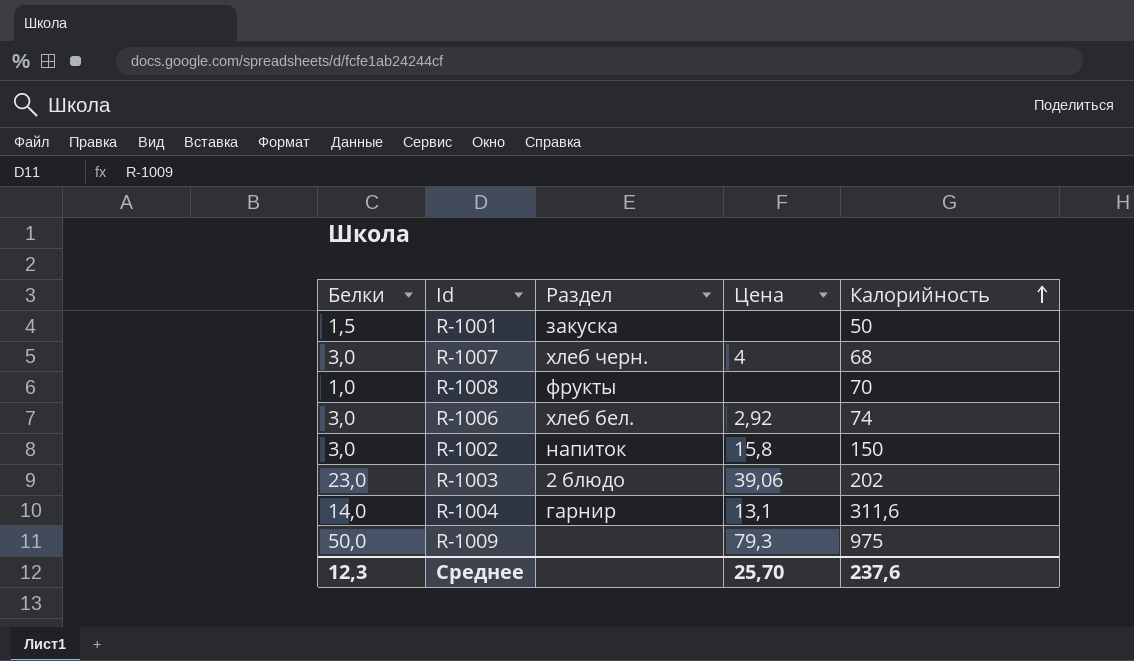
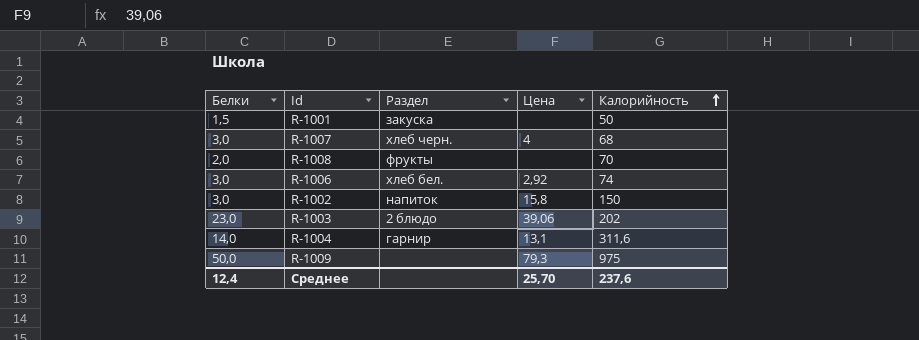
R-1008 | Белки: 1,0 -> 2,0
Среднее | Белки: 12,3 -> 12,4

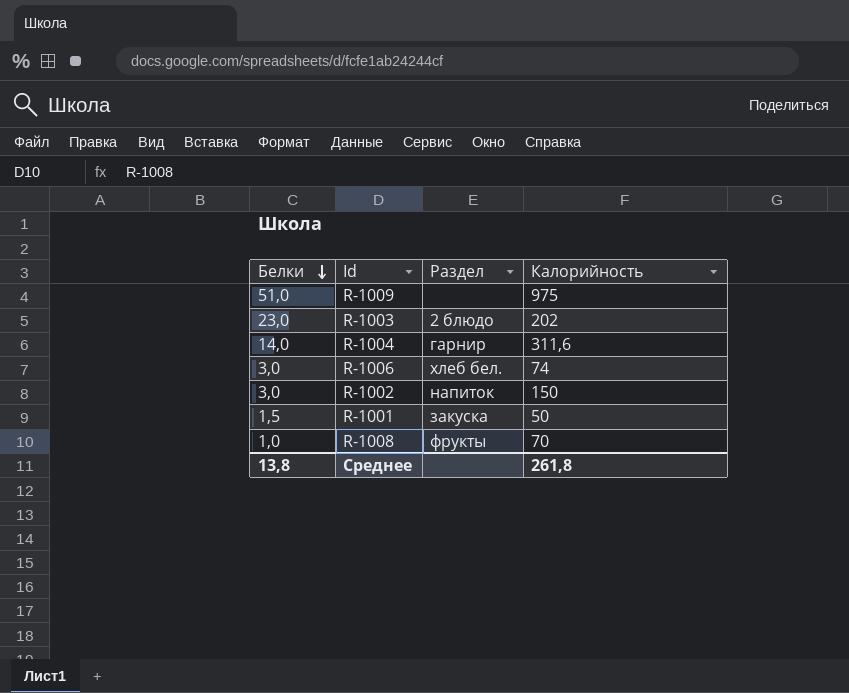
row order: Калорийность ascending -> Белки descending
column Цена | position: 4 -> none
row R-1007: 3,0 | хлеб черн. | 4 | 68 -> none
R-1009 | Белки: 50,0 -> 51,0
R-1008 | Белки: 2,0 -> 1,0
Среднее | Белки: 12,4 -> 13,8
Среднее | Калорийность: 237,6 -> 261,8

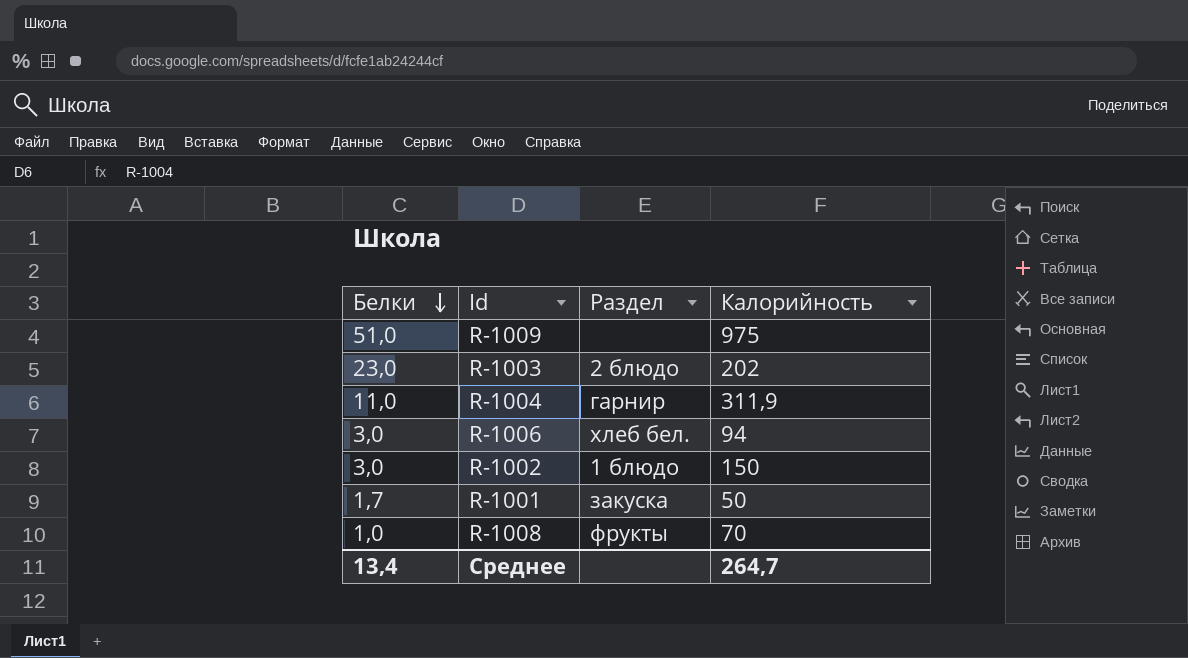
R-1004 | Белки: 14,0 -> 11,0
R-1004 | Калорийность: 311,6 -> 311,9
R-1006 | Калорийность: 74 -> 94
R-1002 | Раздел: напиток -> 1 блюдо
R-1001 | Белки: 1,5 -> 1,7
Среднее | Белки: 13,8 -> 13,4
Среднее | Калорийность: 261,8 -> 264,7

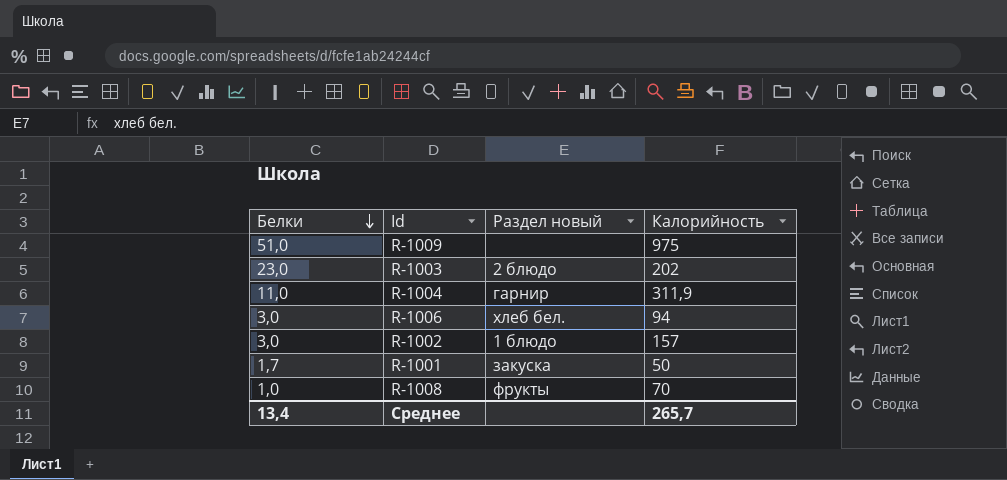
column name: Раздел -> Раздел новый
R-1002 | Калорийность: 150 -> 157
Среднее | Калорийность: 264,7 -> 265,7

